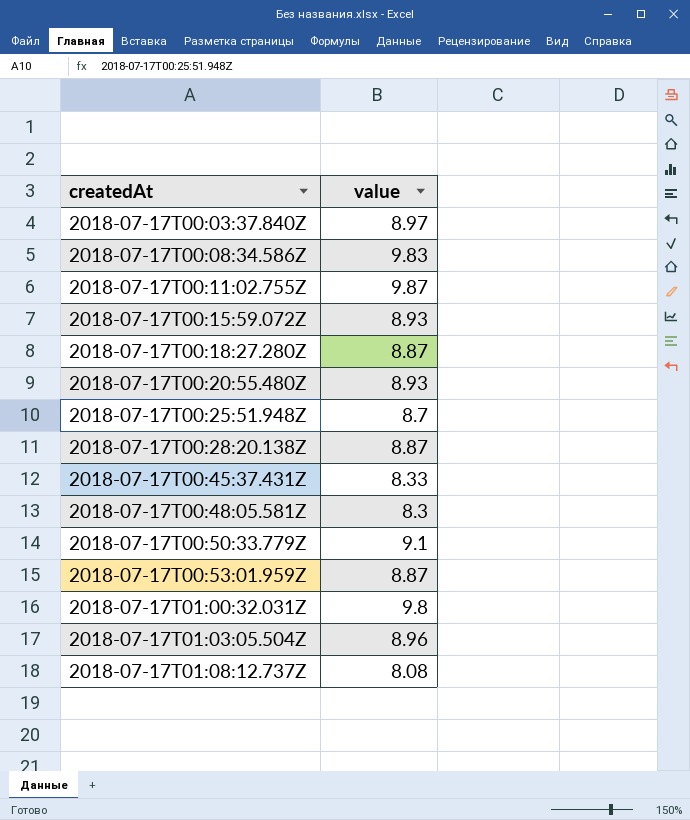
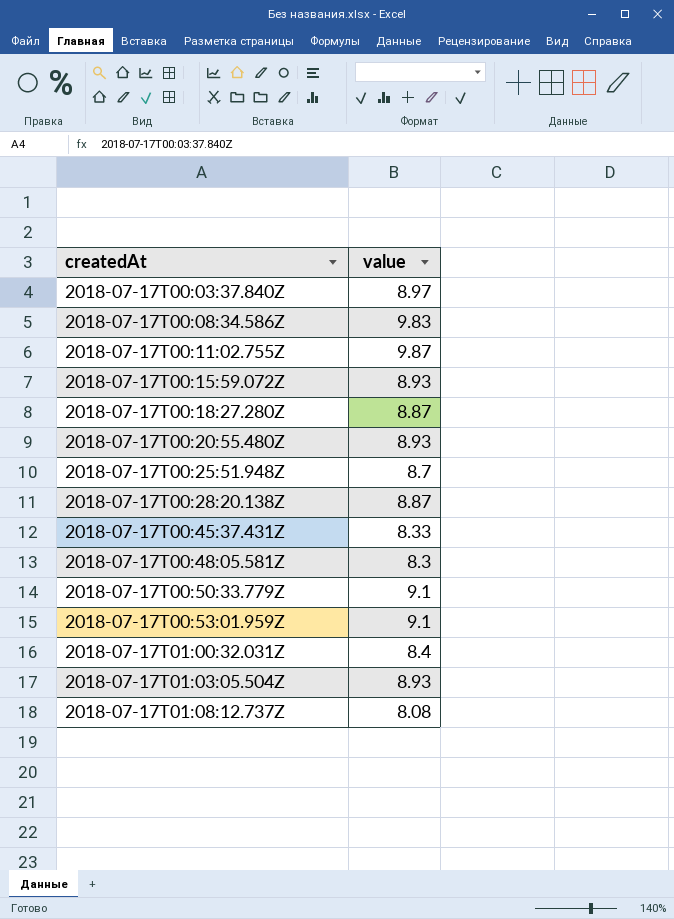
2018-07-17T00:53:01.959Z | value: 8.87 -> 9.1
2018-07-17T01:00:32.031Z | value: 9.8 -> 8.4
2018-07-17T01:03:05.504Z | value: 8.96 -> 8.93

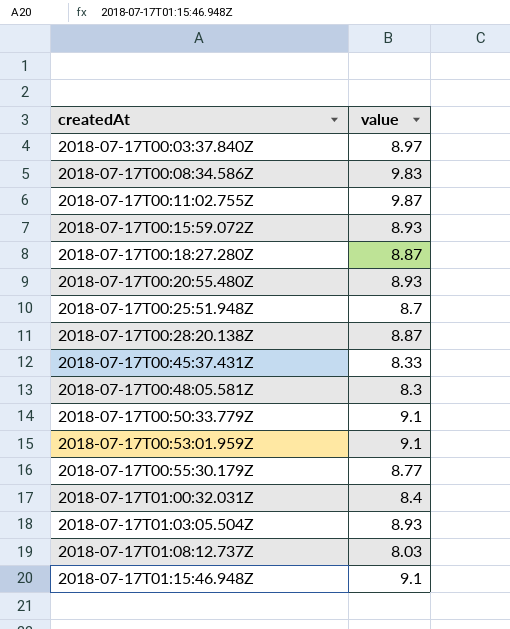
row 2018-07-17T00:55:30.179Z: none -> 8.77
2018-07-17T01:08:12.737Z | value: 8.08 -> 8.03
row 2018-07-17T01:15:46.948Z: none -> 9.1

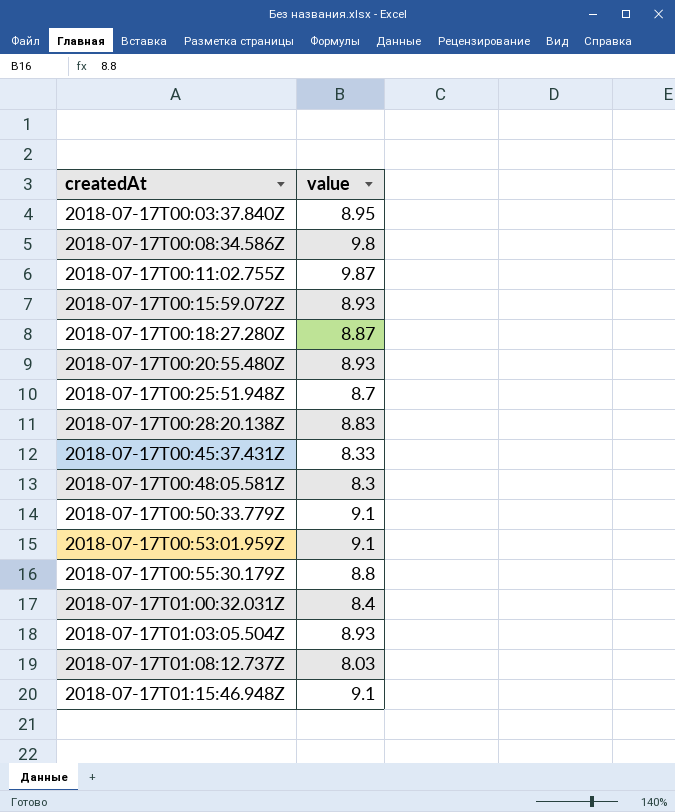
2018-07-17T00:03:37.840Z | value: 8.97 -> 8.95
2018-07-17T00:08:34.586Z | value: 9.83 -> 9.8
2018-07-17T00:28:20.138Z | value: 8.87 -> 8.83
2018-07-17T00:55:30.179Z | value: 8.77 -> 8.8

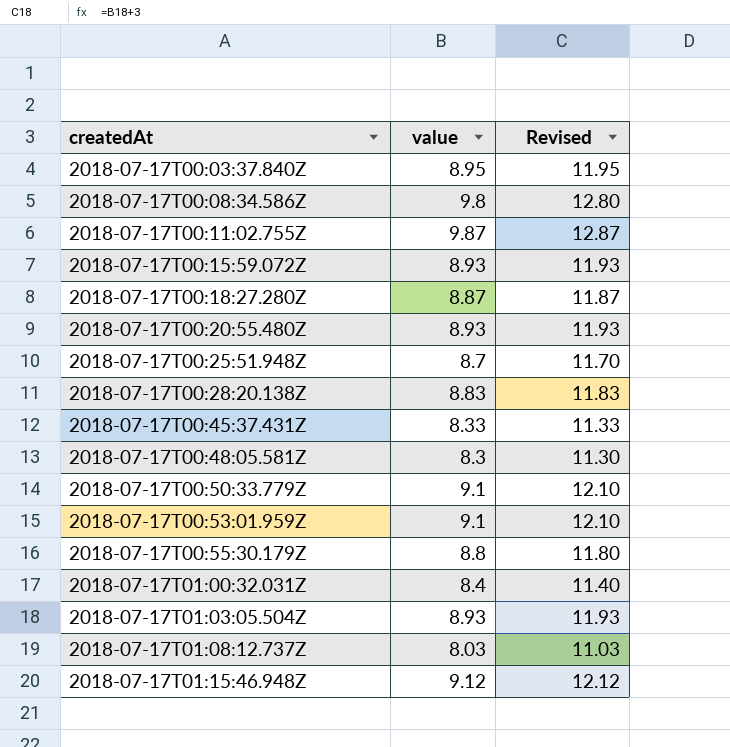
column Revised | formula: none -> [value] + 3
2018-07-17T01:15:46.948Z | value: 9.1 -> 9.12

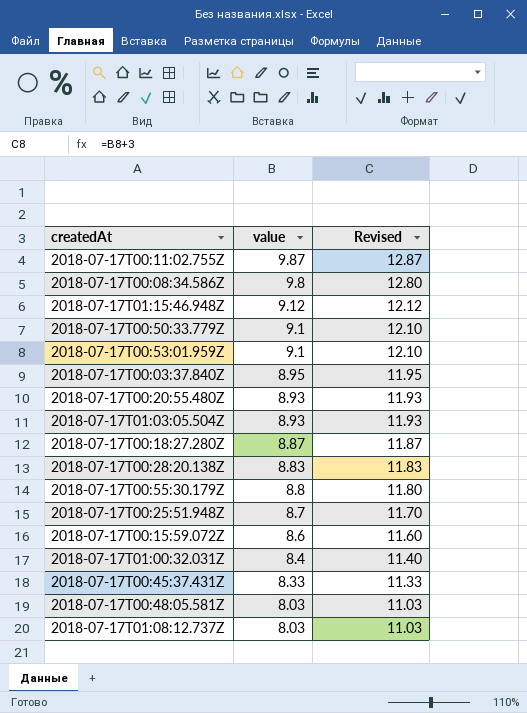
row order: createdAt ascending -> value descending
2018-07-17T00:15:59.072Z | value: 8.93 -> 8.6
2018-07-17T00:15:59.072Z | Revised: 11.93 -> 11.60
2018-07-17T00:48:05.581Z | value: 8.3 -> 8.03
2018-07-17T00:48:05.581Z | Revised: 11.30 -> 11.03

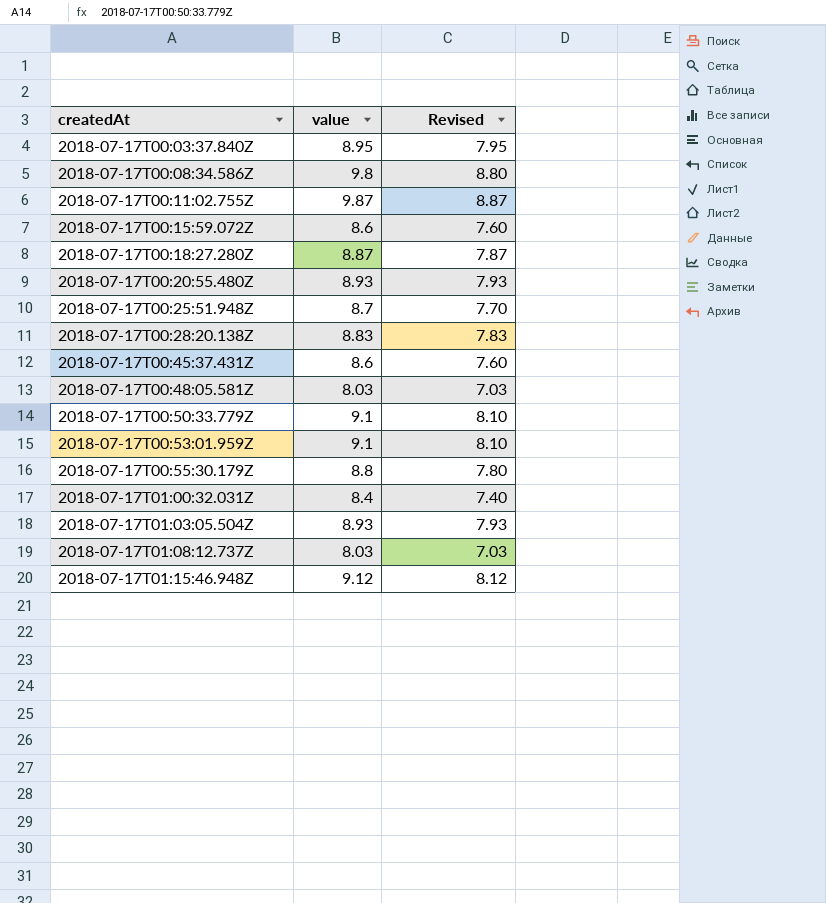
row order: value descending -> createdAt ascending
column Revised | formula: [value] + 3 -> [value] - 1
2018-07-17T00:45:37.431Z | value: 8.33 -> 8.6

